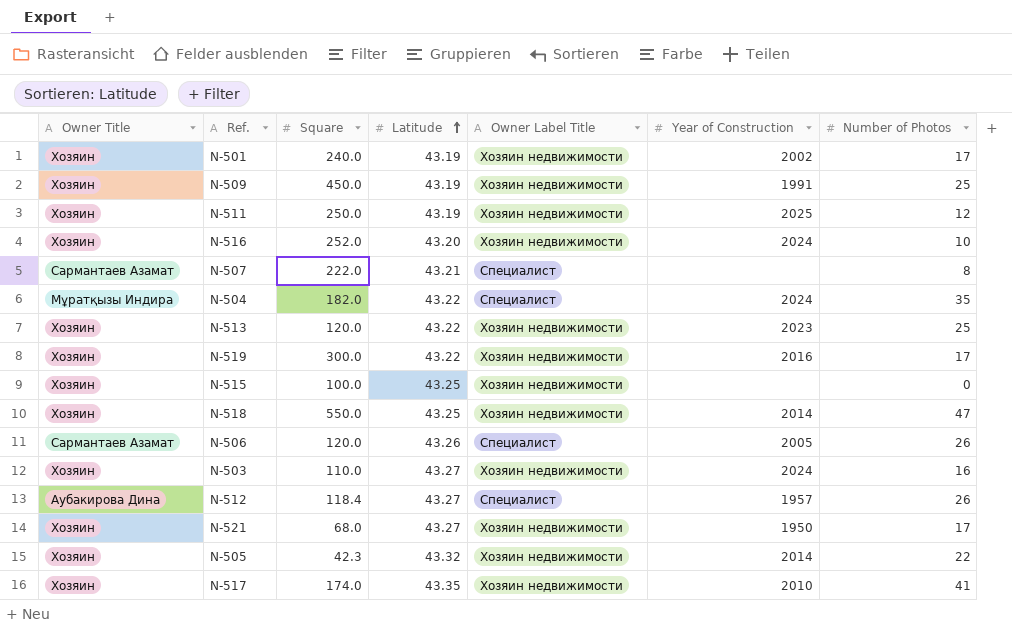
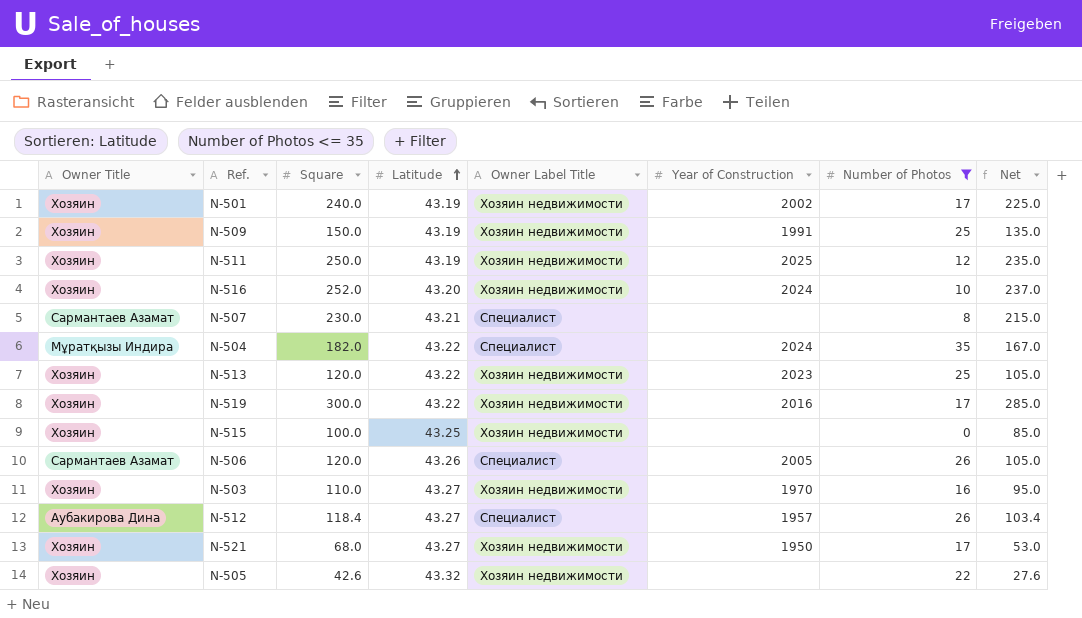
filter: none -> Number of Photos <= 35
column Net | formula: none -> [Square] - 15
N-509 | Square: 450.0 -> 150.0
N-507 | Square: 222.0 -> 230.0
N-503 | Year of Construction: 2024 -> 1970
N-505 | Square: 42.3 -> 42.6
N-505 | Year of Construction: 2014 -> none

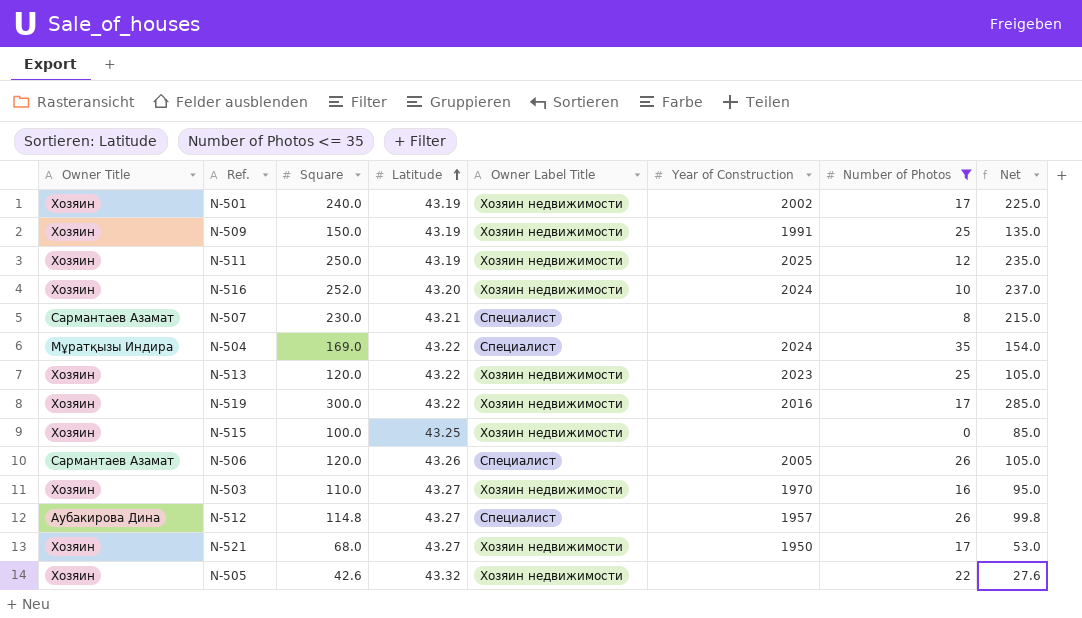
N-504 | Square: 182.0 -> 169.0
N-504 | Net: 167.0 -> 154.0
N-512 | Square: 118.4 -> 114.8
N-512 | Net: 103.4 -> 99.8

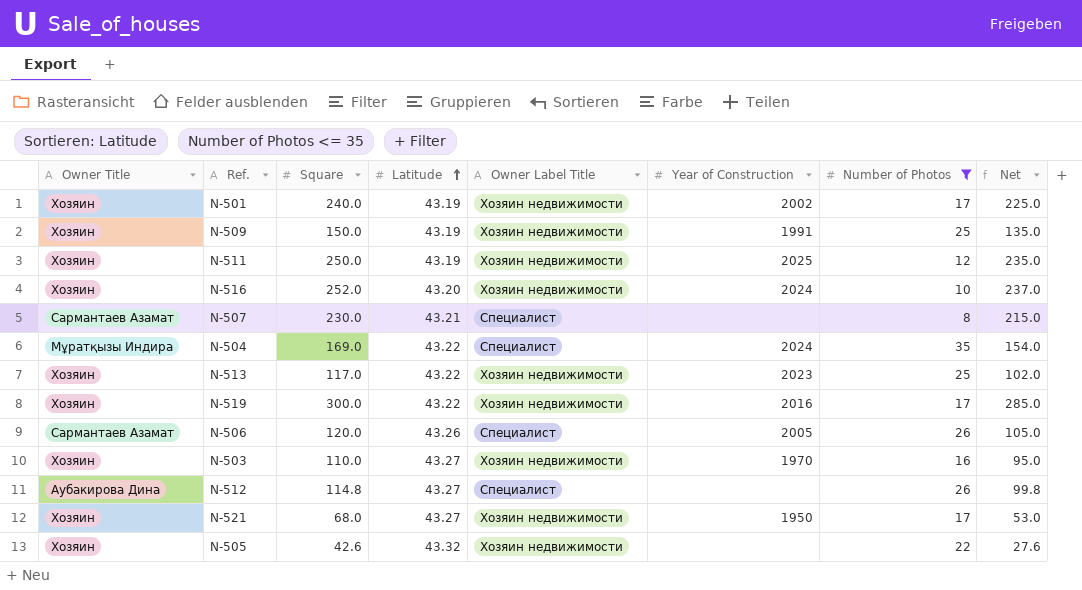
row N-515: Хозяин | 100.0 | 43.25 | Хозяин недвижимости | none | 0 | 85.0 -> none
N-513 | Square: 120.0 -> 117.0
N-513 | Net: 105.0 -> 102.0
N-512 | Year of Construction: 1957 -> none

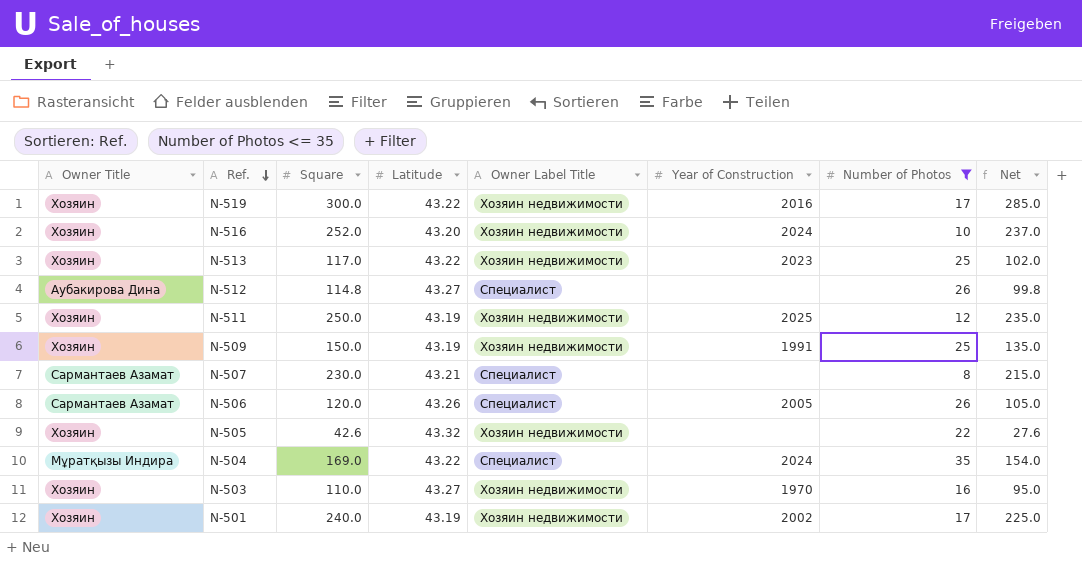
row order: Latitude ascending -> Ref. descending
row N-521: Хозяин | 68.0 | 43.27 | Хозяин недвижимости | 1950 | 17 | 53.0 -> none

